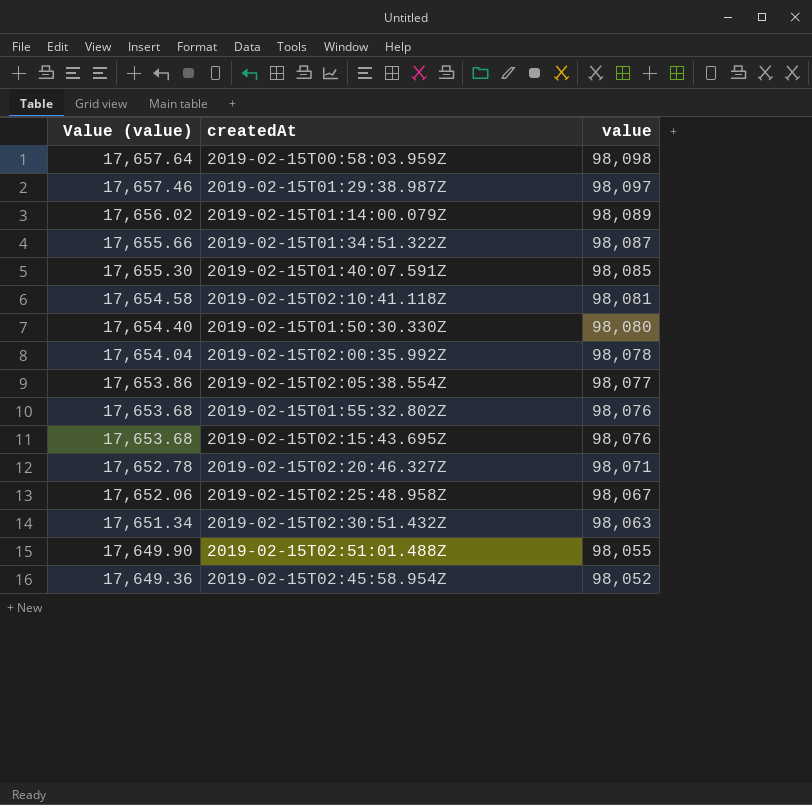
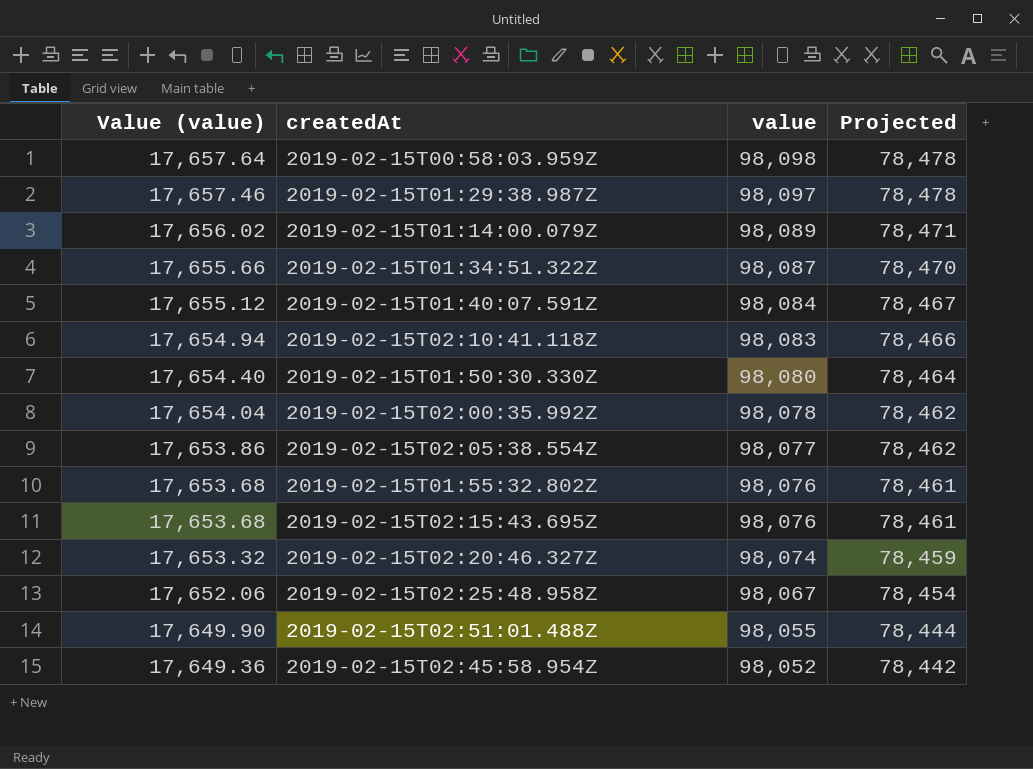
column Projected | formula: none -> [value] * 0.8
row 2019-02-15T02:30:51.432Z: 17,651.34 | 98,063 -> none
2019-02-15T01:40:07.591Z | Value (value): 17,655.30 -> 17,655.12
2019-02-15T01:40:07.591Z | value: 98,085 -> 98,084
2019-02-15T02:10:41.118Z | Value (value): 17,654.58 -> 17,654.94
2019-02-15T02:10:41.118Z | value: 98,081 -> 98,083
2019-02-15T02:20:46.327Z | Value (value): 17,652.78 -> 17,653.32
2019-02-15T02:20:46.327Z | value: 98,071 -> 98,074

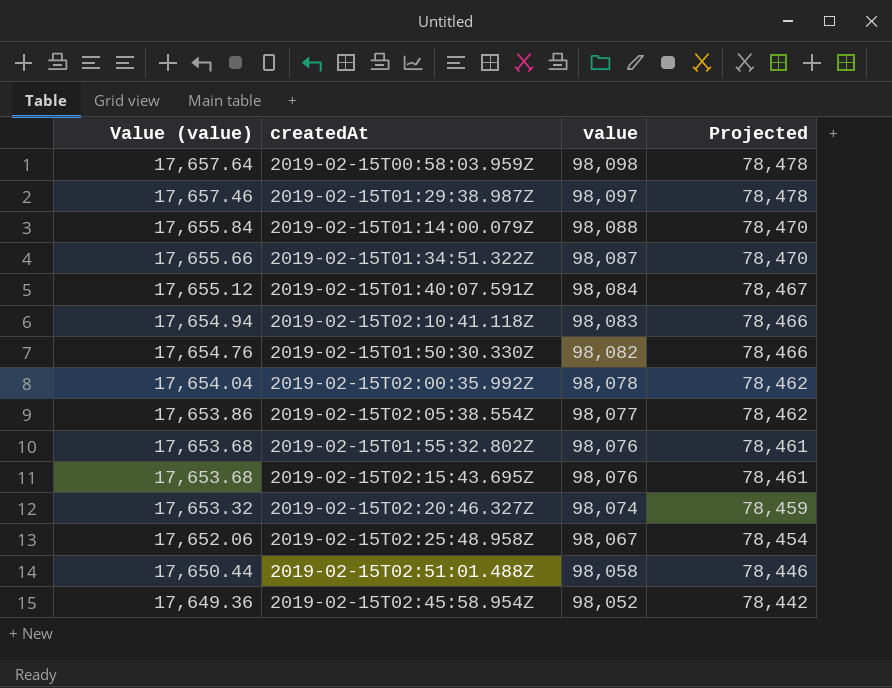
2019-02-15T01:14:00.079Z | Value (value): 17,656.02 -> 17,655.84
2019-02-15T01:14:00.079Z | value: 98,089 -> 98,088
2019-02-15T01:14:00.079Z | Projected: 78,471 -> 78,470
2019-02-15T01:50:30.330Z | Value (value): 17,654.40 -> 17,654.76
2019-02-15T01:50:30.330Z | value: 98,080 -> 98,082
2019-02-15T01:50:30.330Z | Projected: 78,464 -> 78,466
2019-02-15T02:51:01.488Z | Value (value): 17,649.90 -> 17,650.44
2019-02-15T02:51:01.488Z | value: 98,055 -> 98,058
2019-02-15T02:51:01.488Z | Projected: 78,444 -> 78,446

